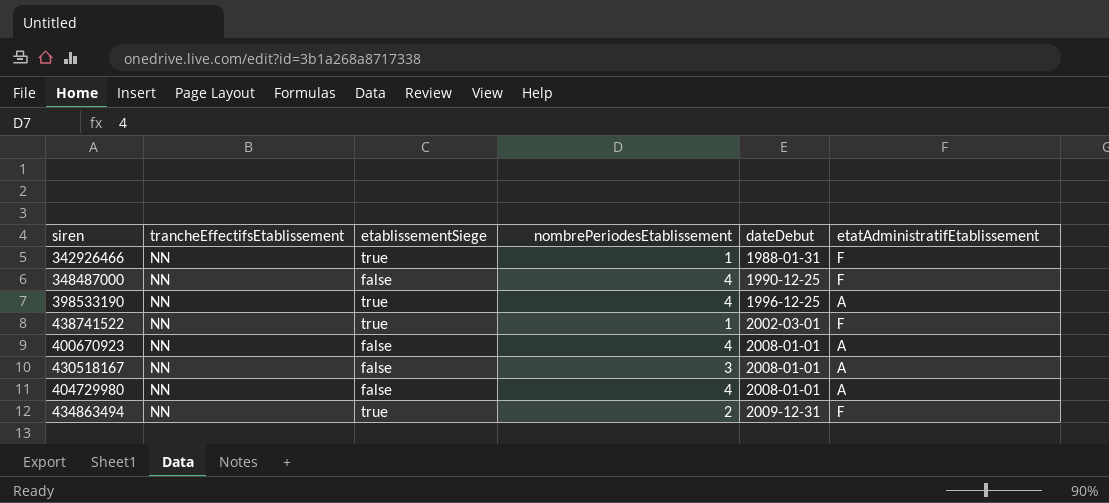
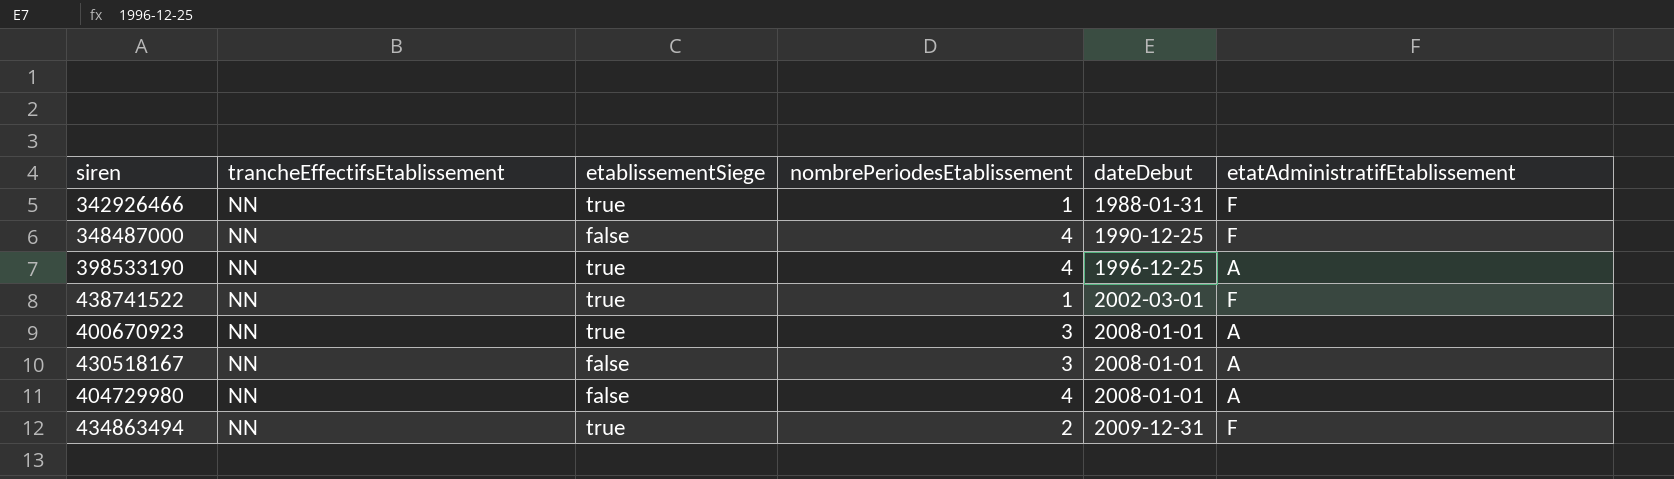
400670923 | etablissementSiege: false -> true
400670923 | nombrePeriodesEtablissement: 4 -> 3

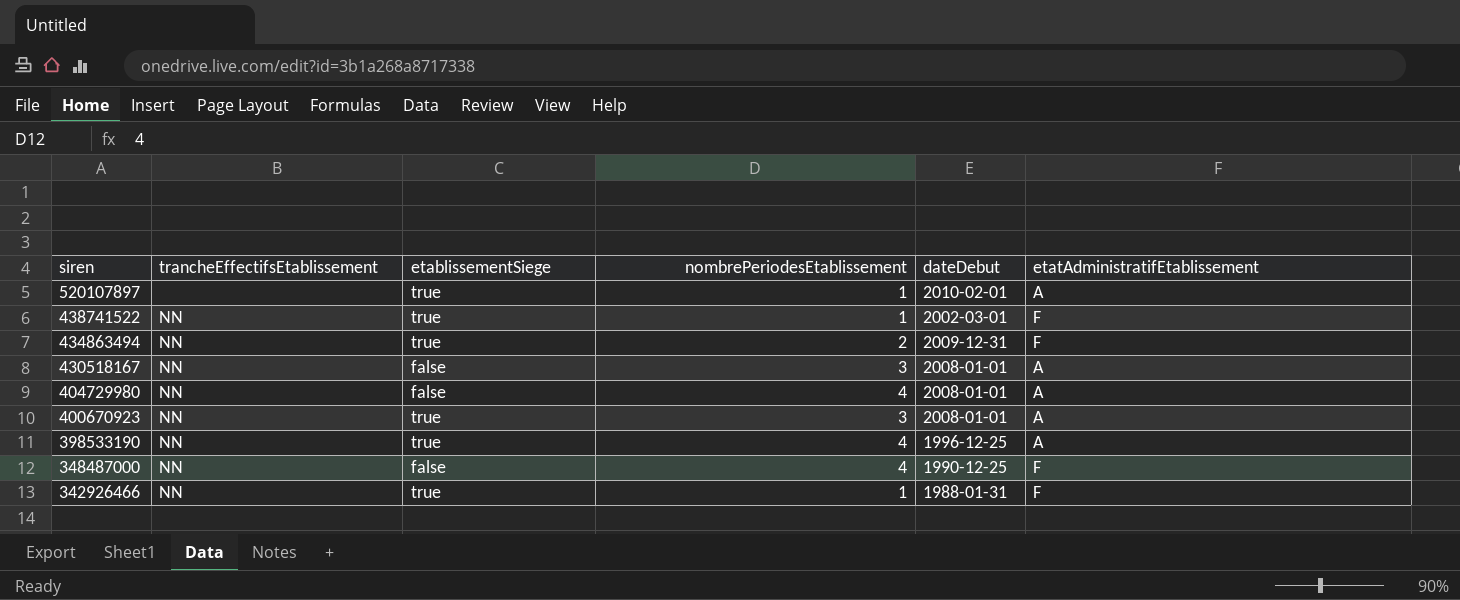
row order: dateDebut ascending -> siren descending
row 520107897: none -> none | true | 1 | 2010-02-01 | A

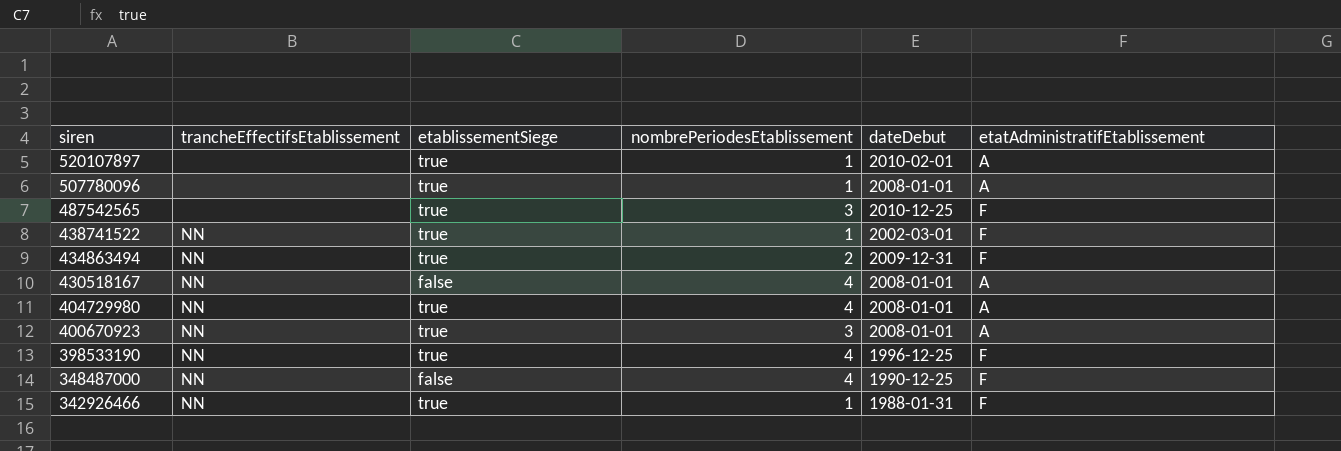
row 507780096: none -> none | true | 1 | 2008-01-01 | A
row 487542565: none -> none | true | 3 | 2010-12-25 | F
430518167 | nombrePeriodesEtablissement: 3 -> 4
404729980 | etablissementSiege: false -> true
398533190 | etatAdministratifEtablissement: A -> F

